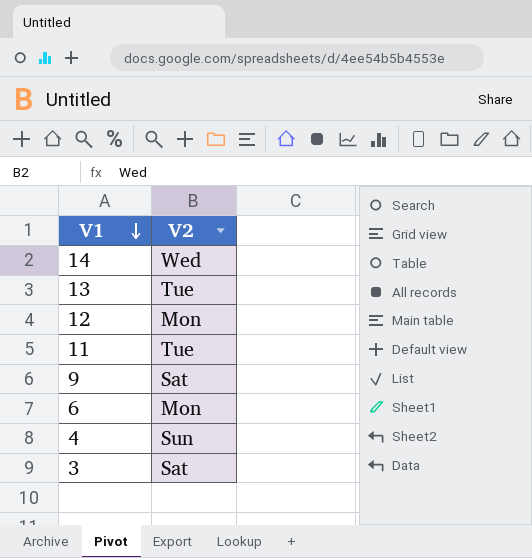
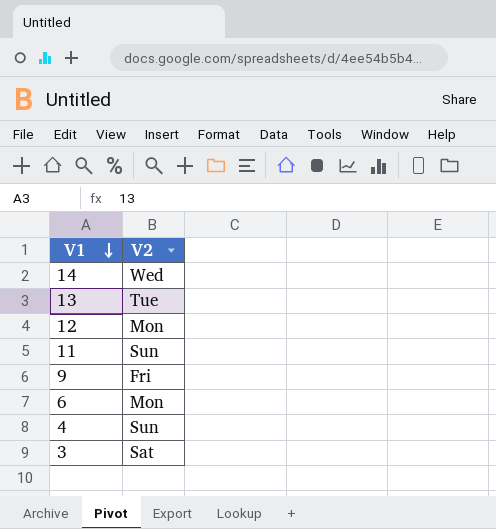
11 | V2: Tue -> Sun
9 | V2: Sat -> Fri

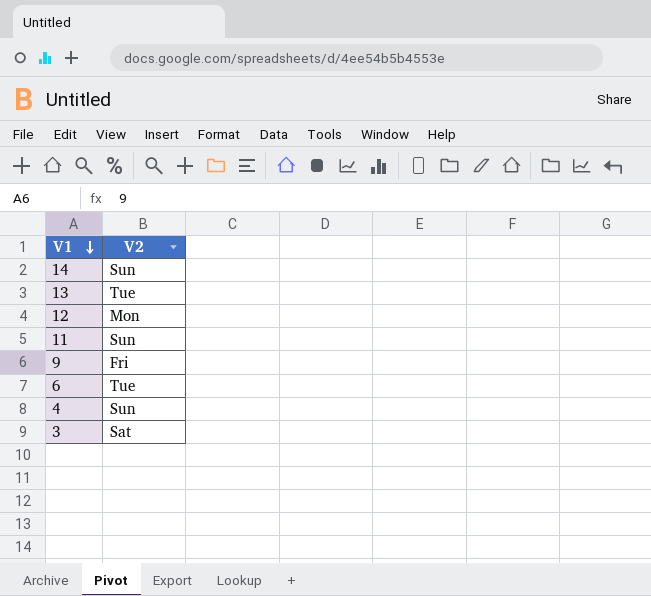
14 | V2: Wed -> Sun
6 | V2: Mon -> Tue

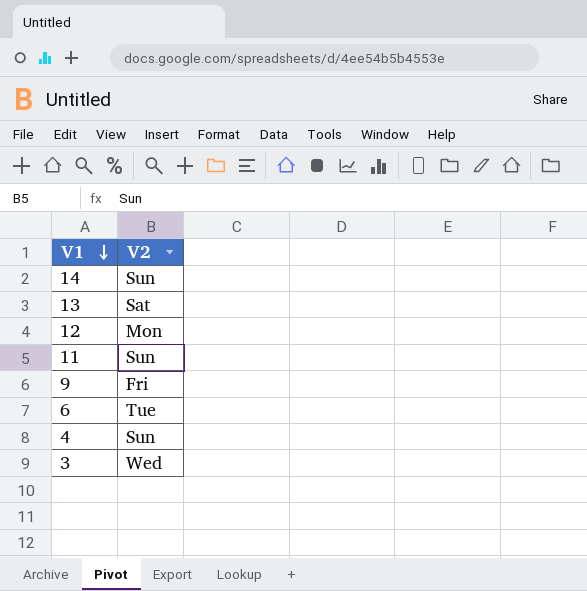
13 | V2: Tue -> Sat
3 | V2: Sat -> Wed

